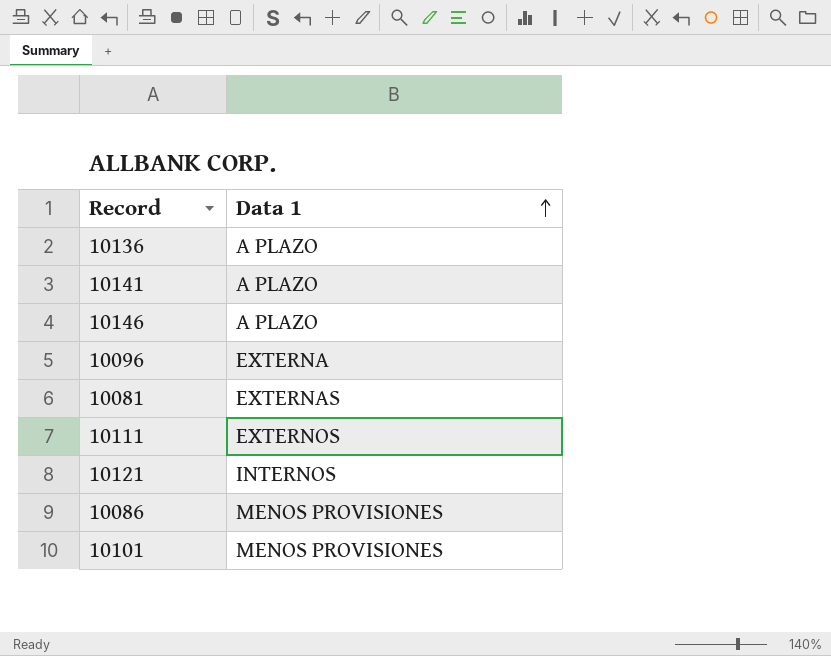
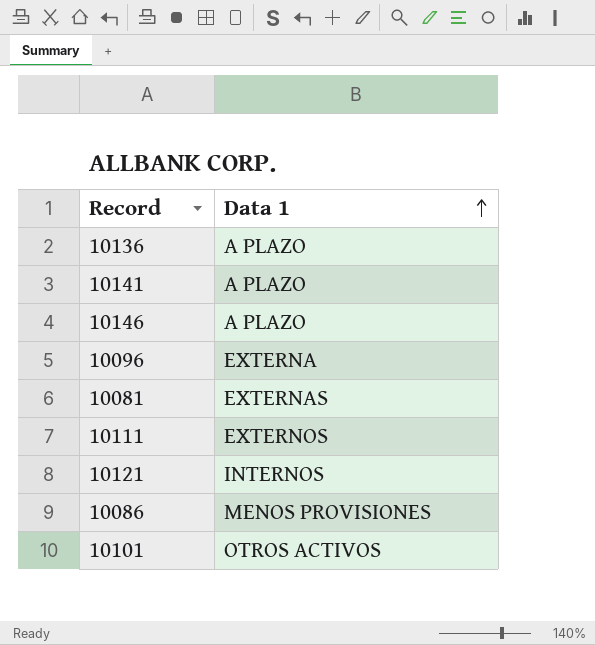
10101 | Data 1: MENOS PROVISIONES -> OTROS ACTIVOS

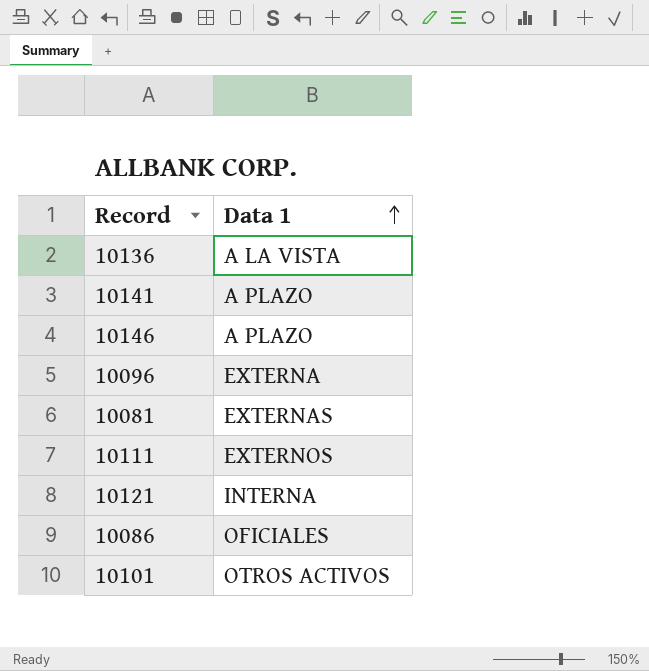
10136 | Data 1: A PLAZO -> A LA VISTA
10121 | Data 1: INTERNOS -> INTERNA
10086 | Data 1: MENOS PROVISIONES -> OFICIALES

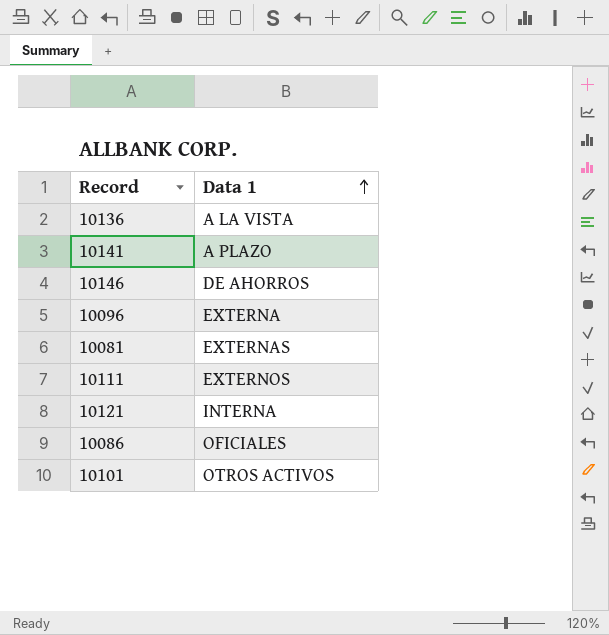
10146 | Data 1: A PLAZO -> DE AHORROS

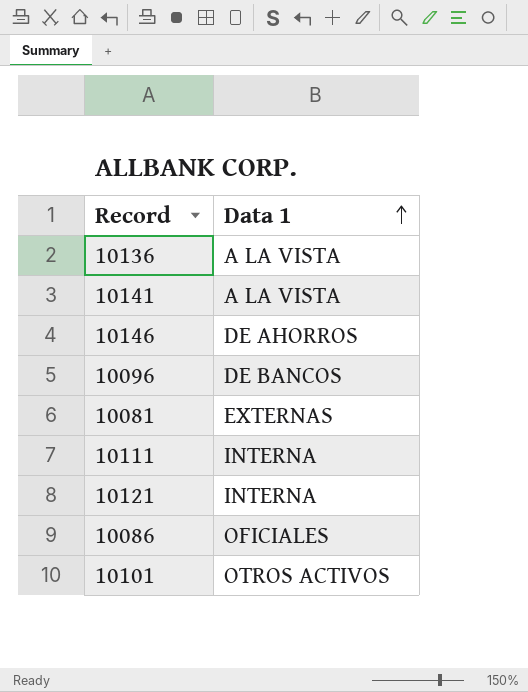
10141 | Data 1: A PLAZO -> A LA VISTA
10096 | Data 1: EXTERNA -> DE BANCOS
10111 | Data 1: EXTERNOS -> INTERNA

